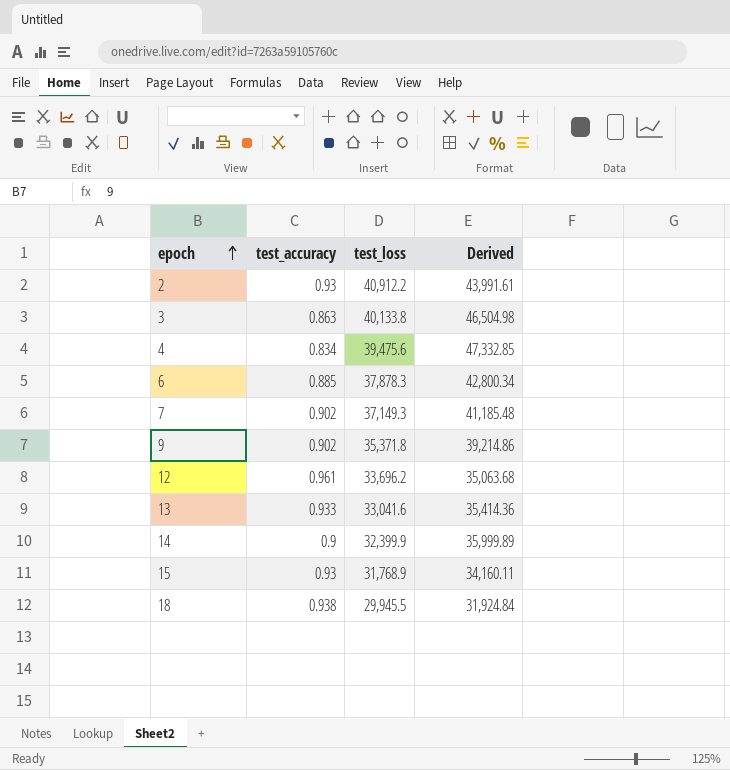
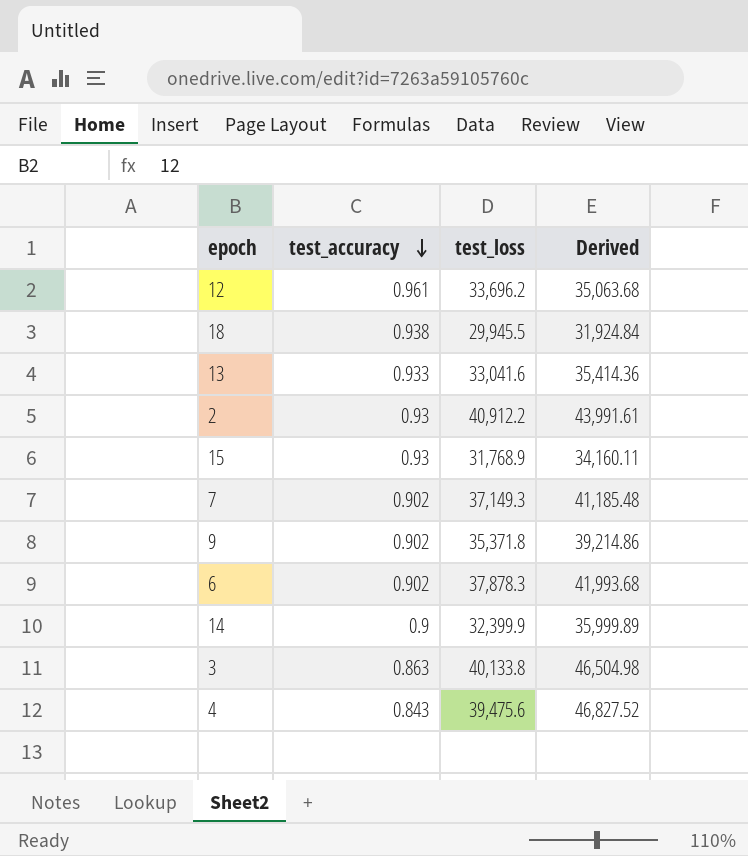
row order: epoch ascending -> test_accuracy descending
6 | test_accuracy: 0.885 -> 0.902
6 | Derived: 42,800.34 -> 41,993.68
4 | test_accuracy: 0.834 -> 0.843
4 | Derived: 47,332.85 -> 46,827.52

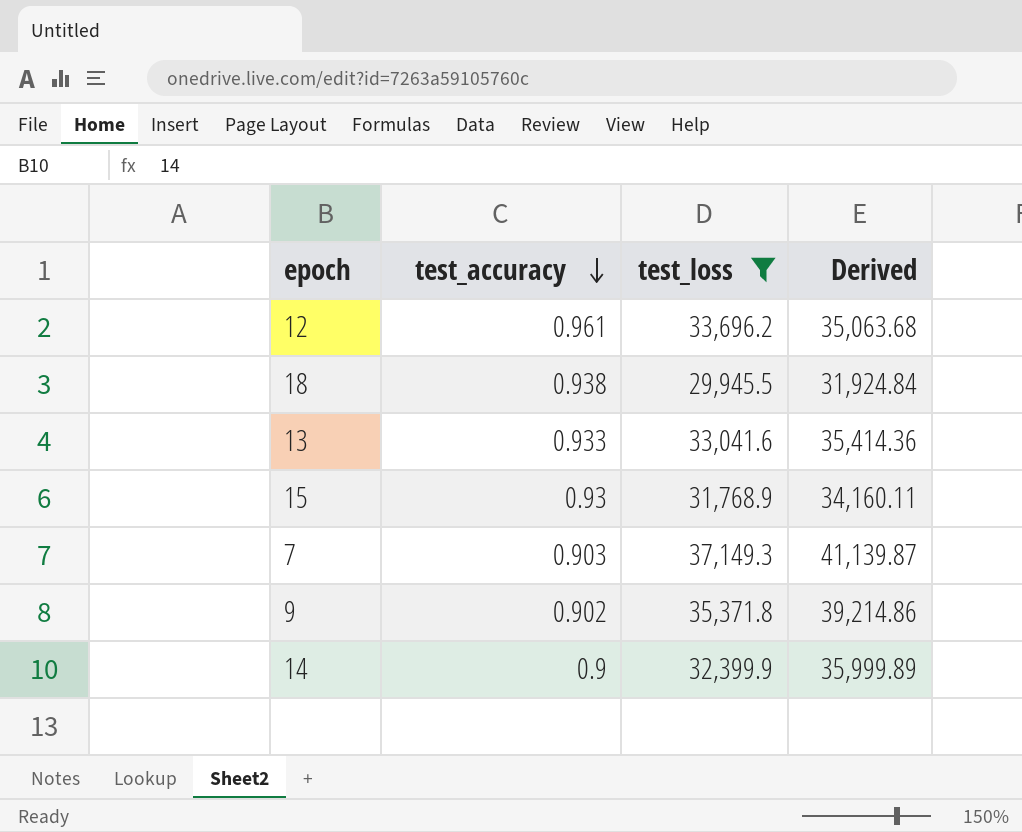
filter: none -> test_loss <= 37,149.3
7 | test_accuracy: 0.902 -> 0.903
7 | Derived: 41,185.48 -> 41,139.87

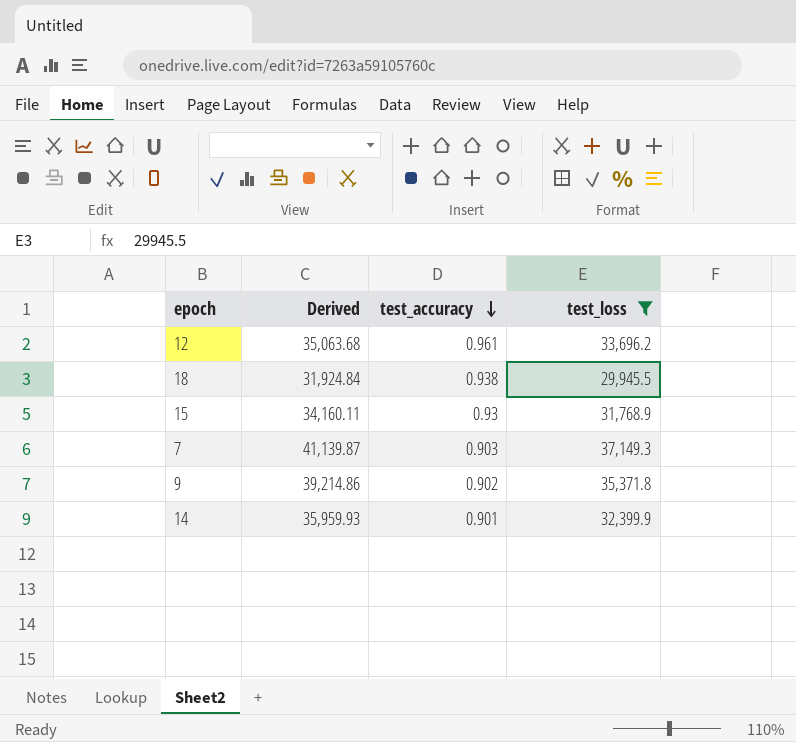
column Derived | position: 4 -> 2
row 13: 0.933 | 33,041.6 | 35,414.36 -> none
14 | Derived: 35,999.89 -> 35,959.93
14 | test_accuracy: 0.9 -> 0.901

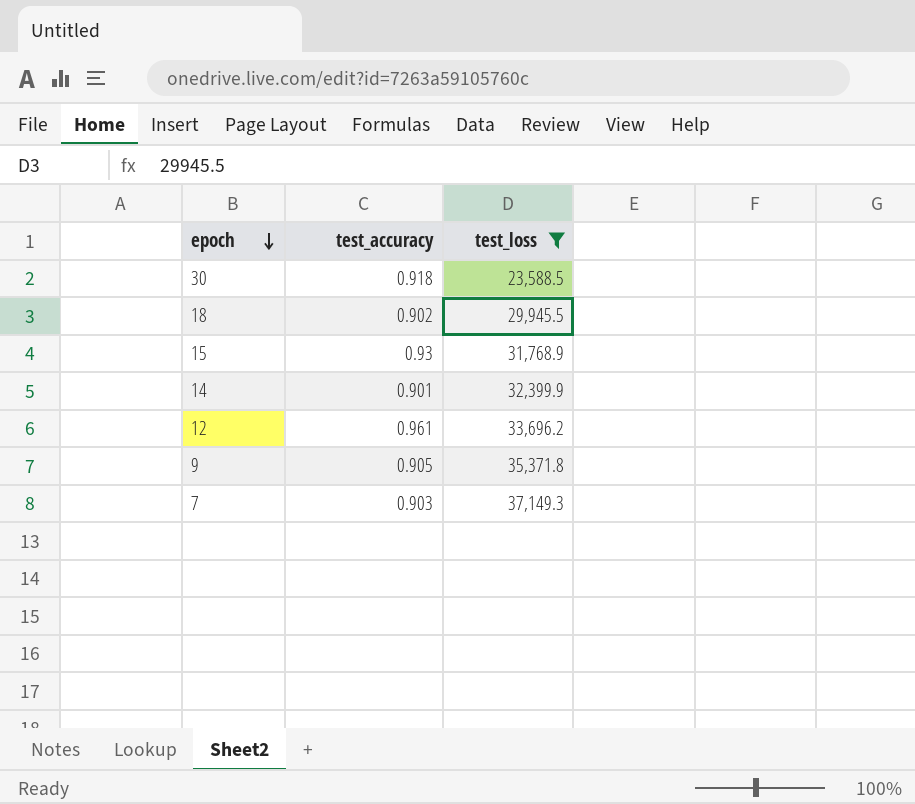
row order: test_accuracy descending -> epoch descending
column Derived | formula: [test_loss] / [test_accuracy] -> none
row 30: none -> 0.918 | 23,588.5
18 | test_accuracy: 0.938 -> 0.902
9 | test_accuracy: 0.902 -> 0.905

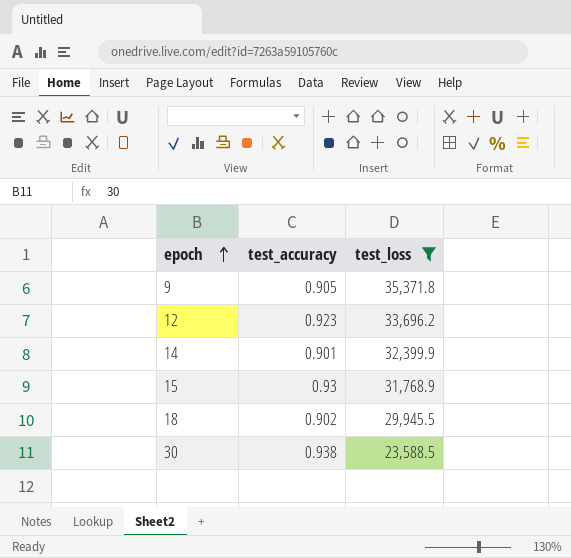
row order: epoch descending -> epoch ascending
row 7: 0.903 | 37,149.3 -> none
12 | test_accuracy: 0.961 -> 0.923
30 | test_accuracy: 0.918 -> 0.938

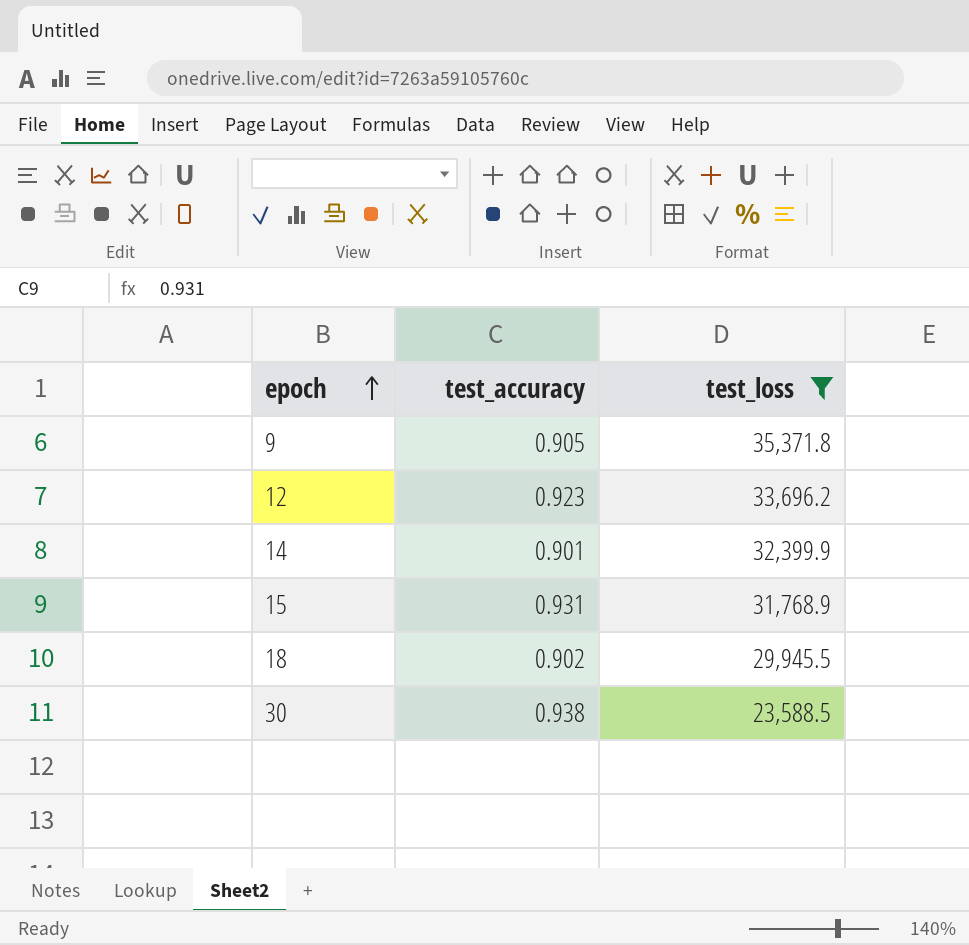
15 | test_accuracy: 0.93 -> 0.931

